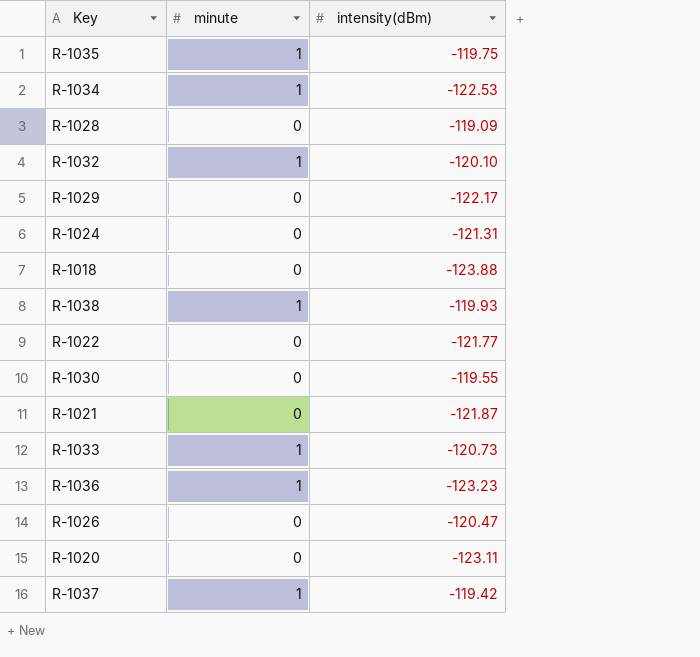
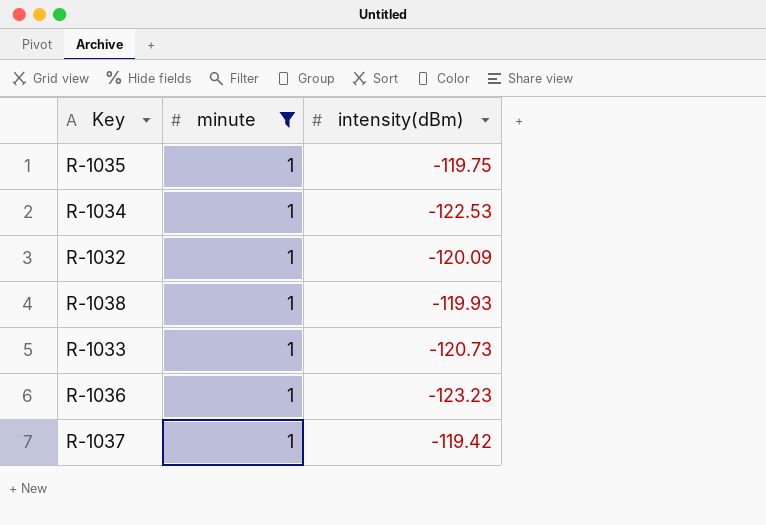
filter: none -> minute = 1
R-1032 | intensity(dBm): -120.10 -> -120.09

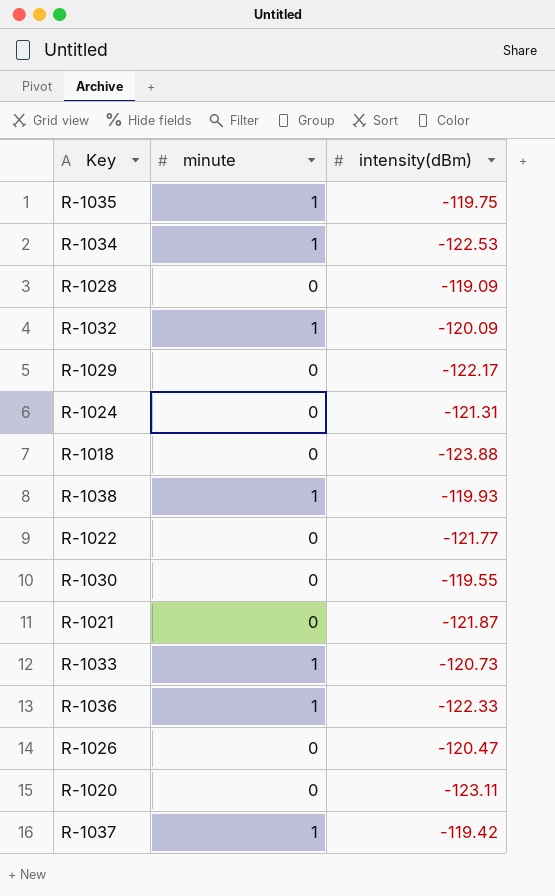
filter: minute = 1 -> none
R-1036 | intensity(dBm): -123.23 -> -122.33

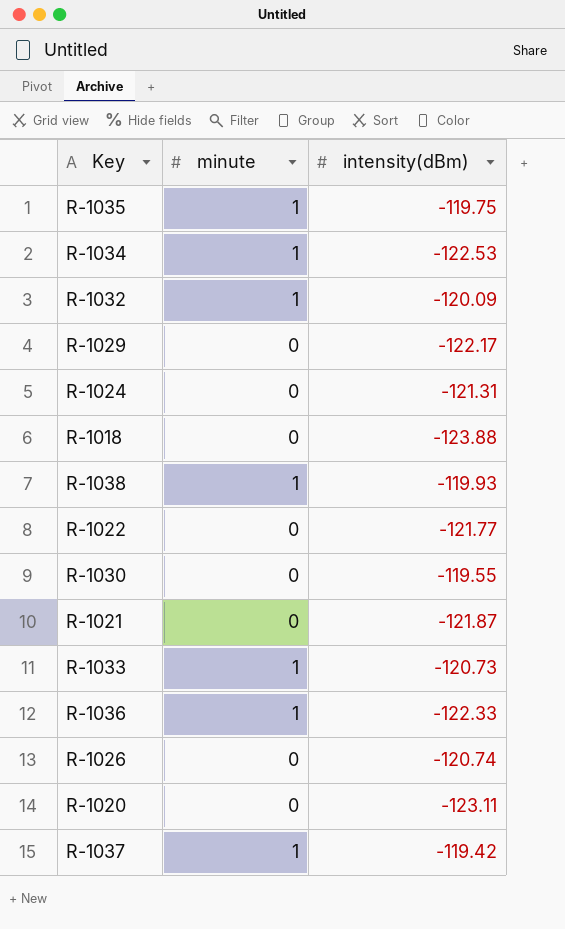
row R-1028: 0 | -119.09 -> none
R-1026 | intensity(dBm): -120.47 -> -120.74

